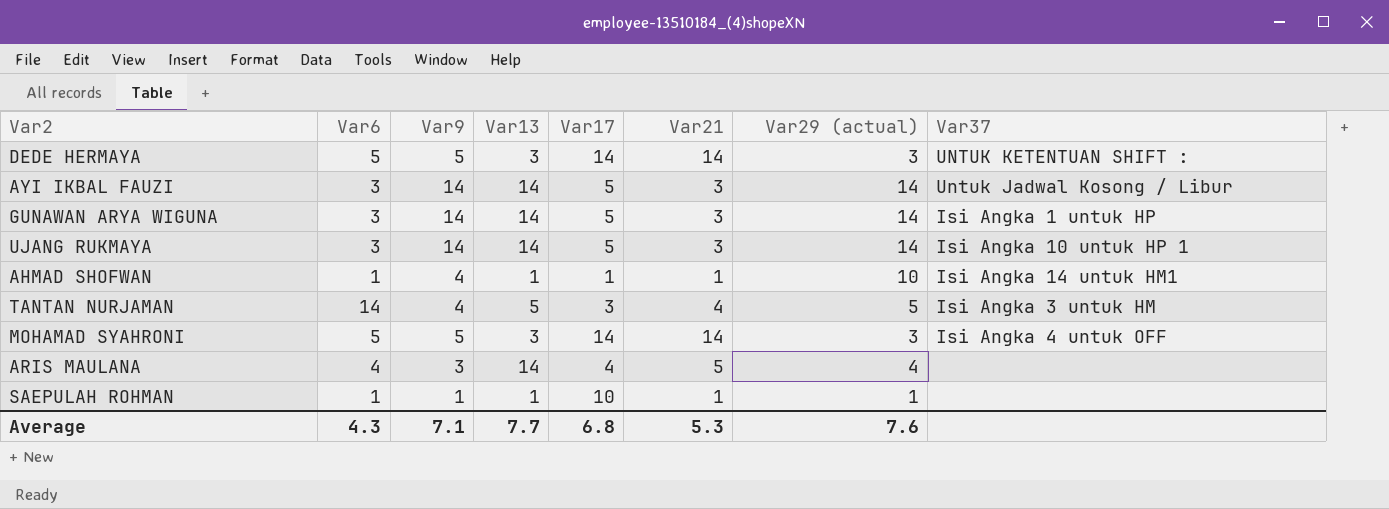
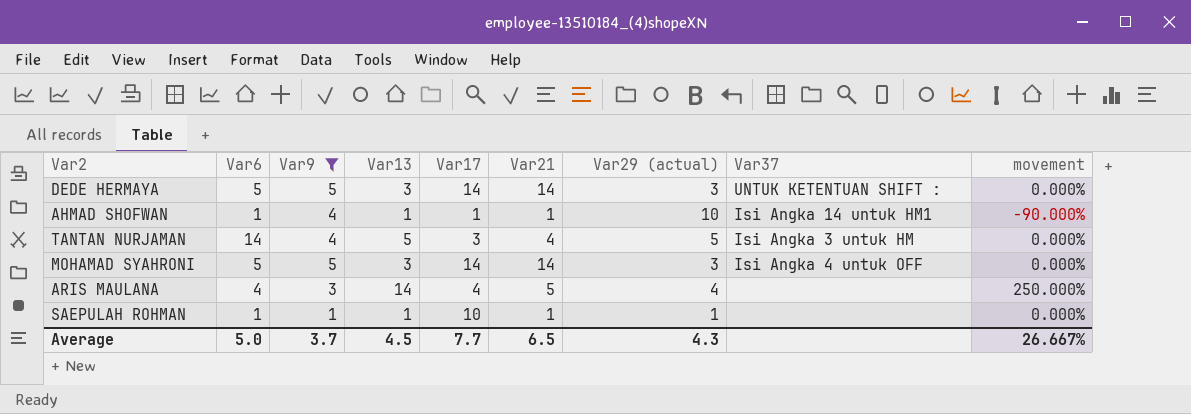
filter: none -> Var9 != 14
column movement | formula: none -> ([Var13] - [Var29 (actual)]) / [Var29 (actual)]
Average | Var6: 4.3 -> 5.0
Average | Var9: 7.1 -> 3.7
Average | Var13: 7.7 -> 4.5
Average | Var17: 6.8 -> 7.7
Average | Var21: 5.3 -> 6.5
Average | Var29 (actual): 7.6 -> 4.3

